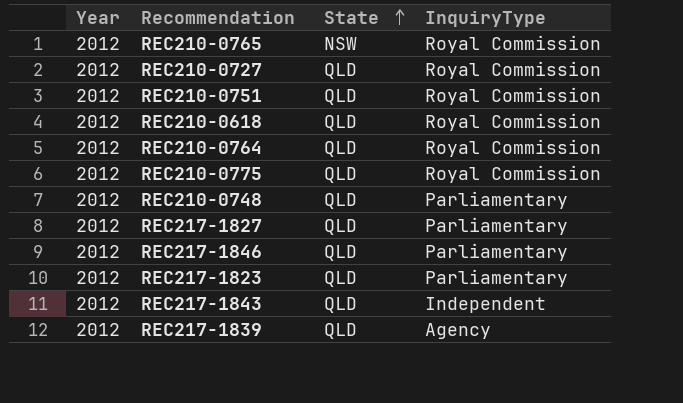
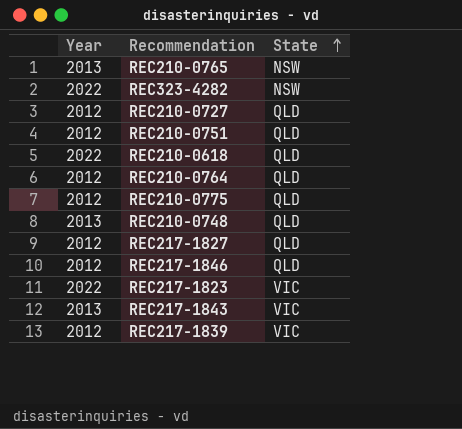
column InquiryType | position: 4 -> none
REC210-0765 | Year: 2012 -> 2013
row REC323-4282: none -> 2022 | NSW
REC210-0618 | Year: 2012 -> 2022
REC210-0748 | Year: 2012 -> 2013
REC217-1823 | Year: 2012 -> 2022
REC217-1823 | State: QLD -> VIC
REC217-1843 | Year: 2012 -> 2013
REC217-1843 | State: QLD -> VIC
REC217-1839 | State: QLD -> VIC

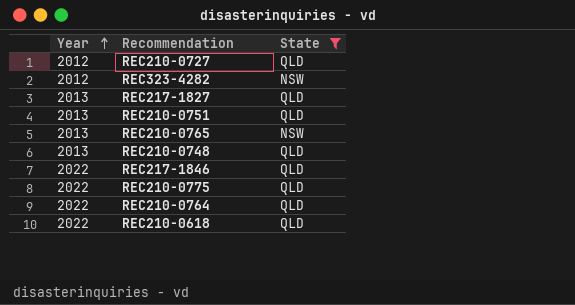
filter: none -> State != VIC
row order: State ascending -> Year ascending
REC323-4282 | Year: 2022 -> 2012
REC217-1827 | Year: 2012 -> 2013
REC210-0751 | Year: 2012 -> 2013
REC217-1846 | Year: 2012 -> 2022
REC210-0775 | Year: 2012 -> 2022
REC210-0764 | Year: 2012 -> 2022

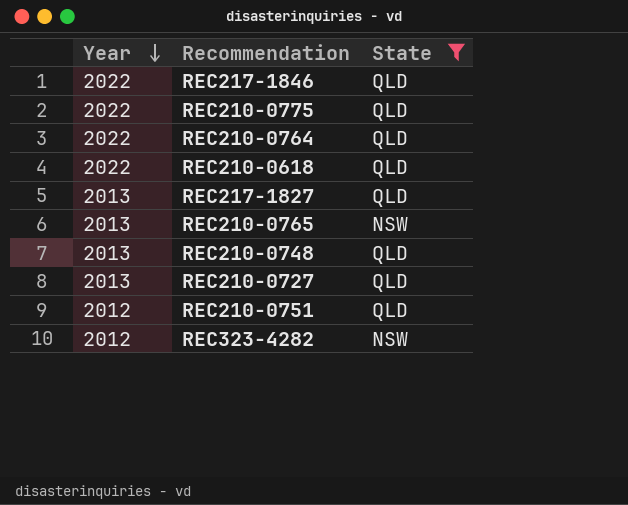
row order: Year ascending -> Year descending
REC210-0727 | Year: 2012 -> 2013
REC210-0751 | Year: 2013 -> 2012

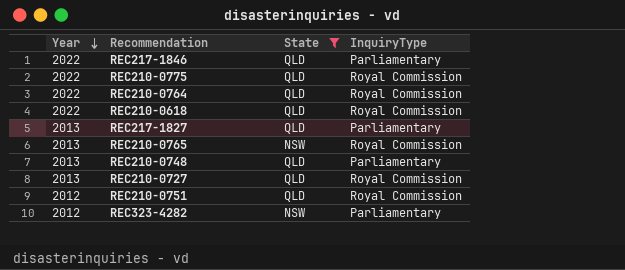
column InquiryType | position: none -> 4

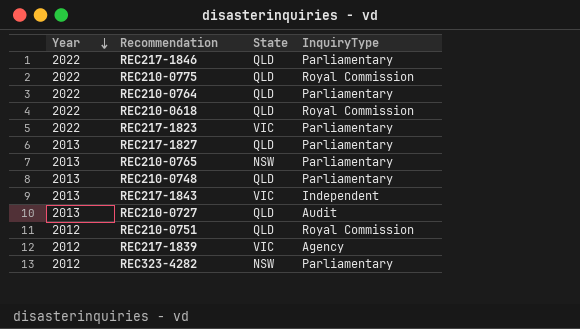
filter: State != VIC -> none
REC210-0764 | InquiryType: Royal Commission -> Parliamentary
REC210-0765 | InquiryType: Royal Commission -> Parliamentary
REC210-0727 | InquiryType: Royal Commission -> Audit

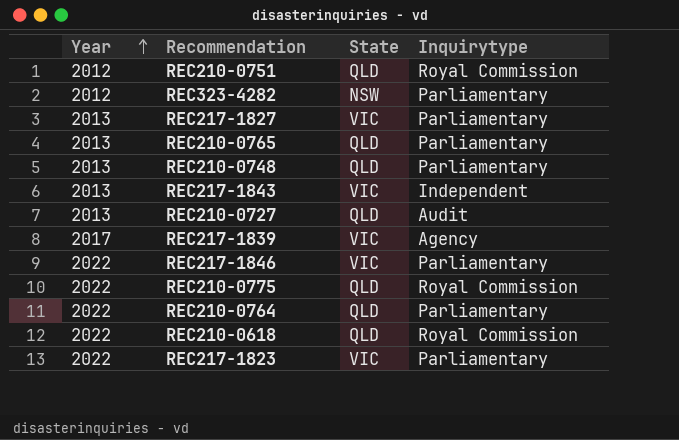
row order: Year descending -> Year ascending
column name: InquiryType -> Inquirytype
REC217-1827 | State: QLD -> VIC
REC210-0765 | State: NSW -> QLD
REC217-1839 | Year: 2012 -> 2017
REC217-1846 | State: QLD -> VIC

